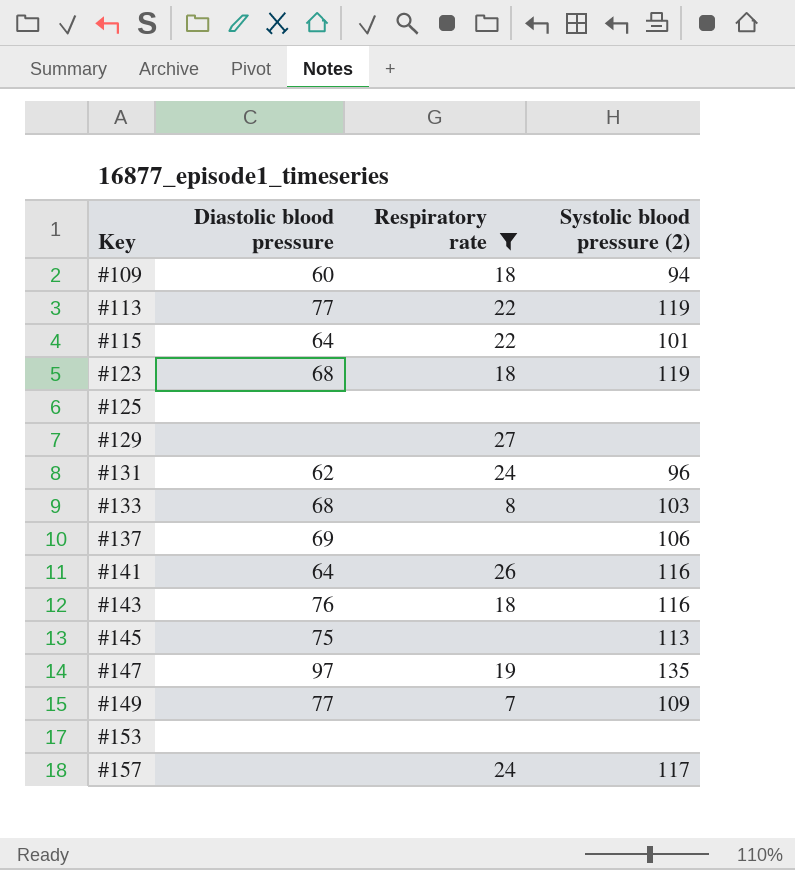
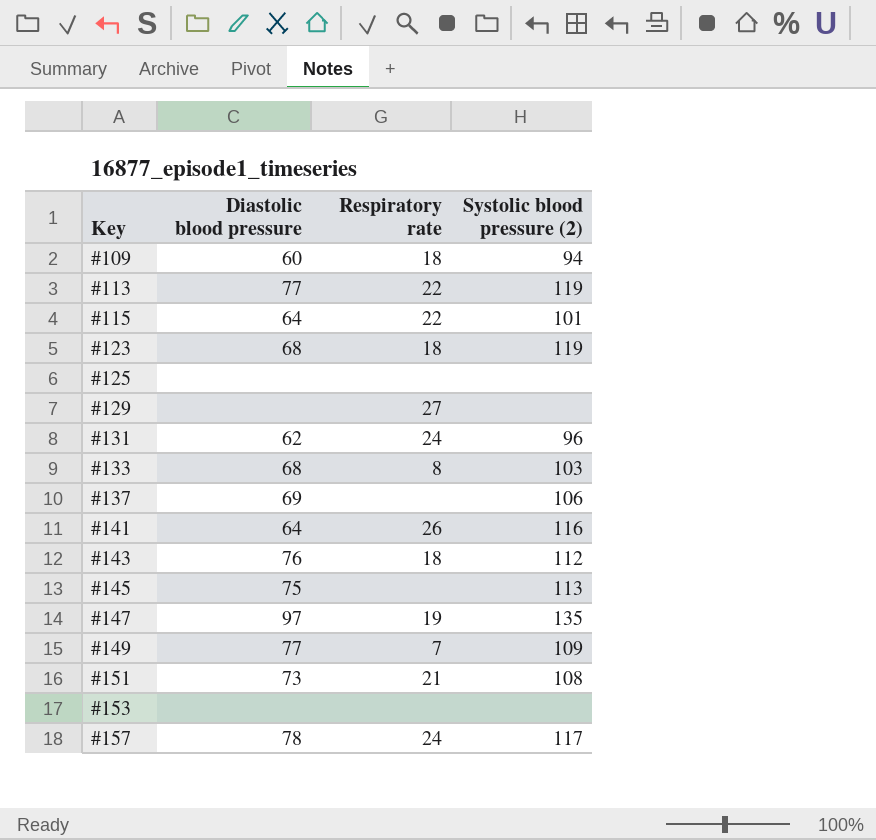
filter: Respiratory rate != 21 -> none
#143 | Systolic blood pressure (2): 116 -> 112
#157 | Diastolic blood pressure: none -> 78

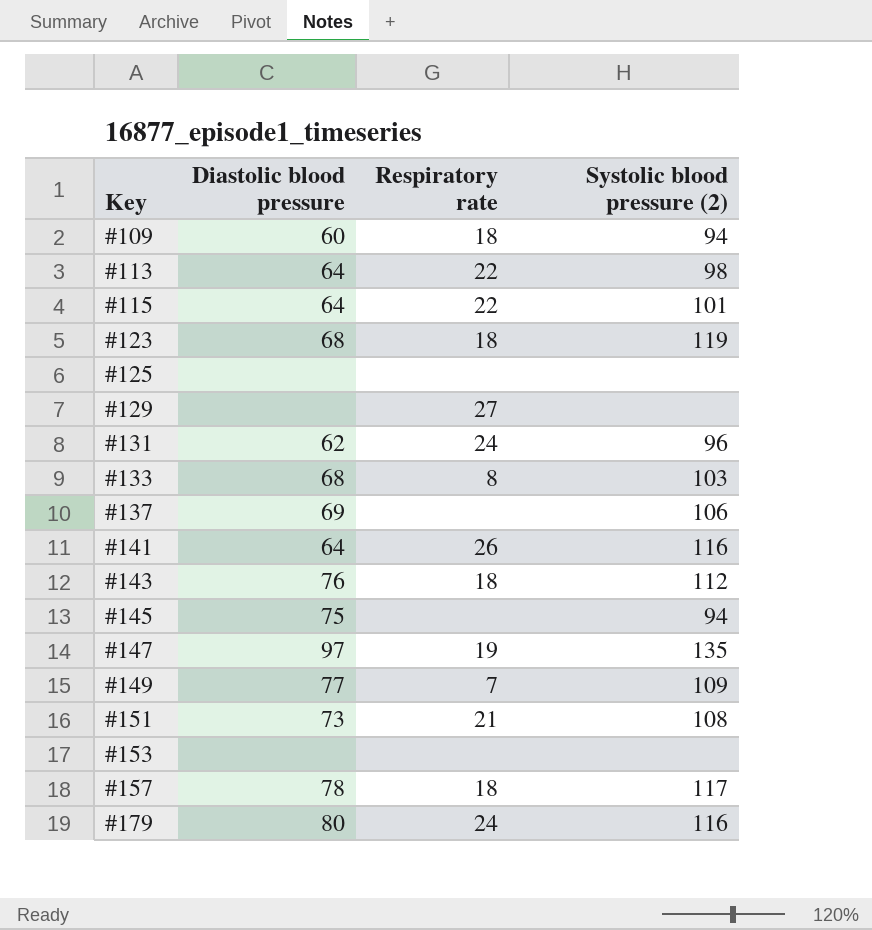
#113 | Diastolic blood pressure: 77 -> 64
#113 | Systolic blood pressure (2): 119 -> 98
#145 | Systolic blood pressure (2): 113 -> 94
#157 | Respiratory rate: 24 -> 18
row #179: none -> 80 | 24 | 116

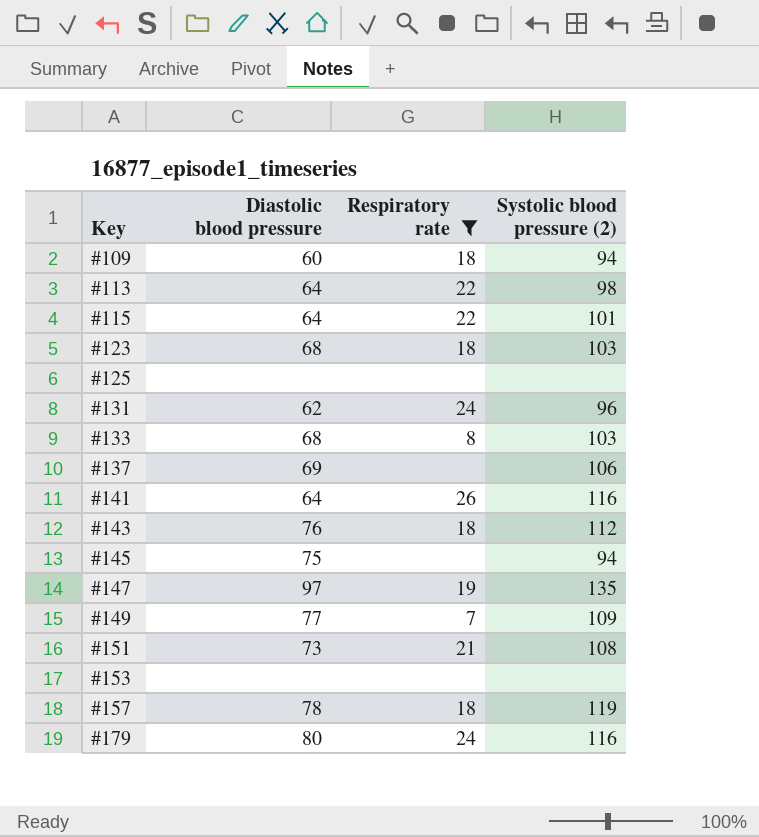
filter: none -> Respiratory rate != 27
#123 | Systolic blood pressure (2): 119 -> 103
#157 | Systolic blood pressure (2): 117 -> 119

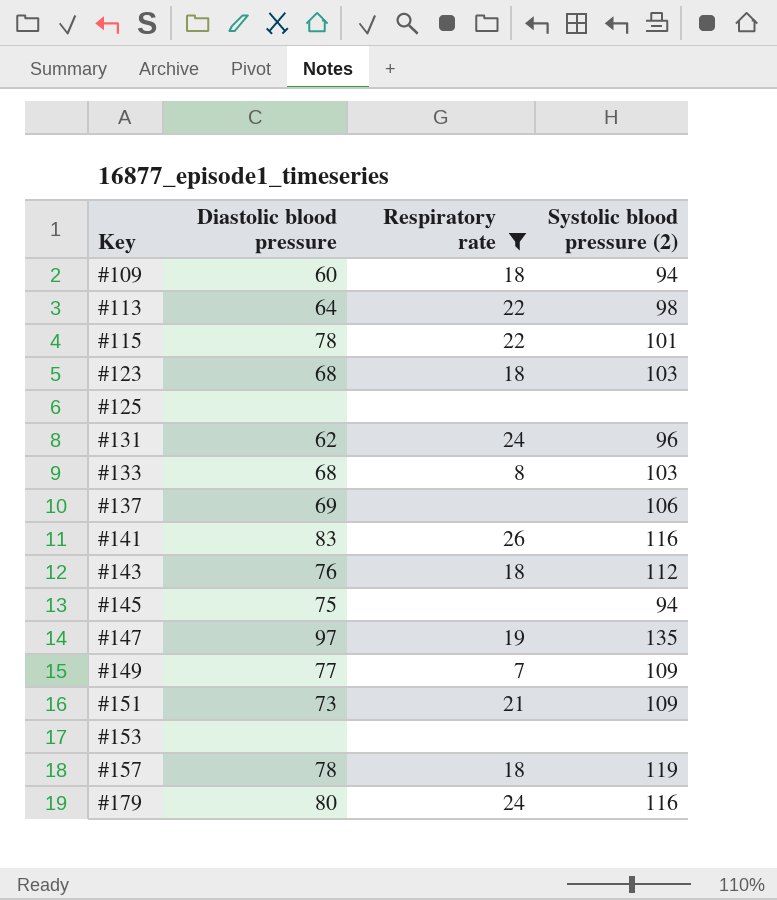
#115 | Diastolic blood pressure: 64 -> 78
#141 | Diastolic blood pressure: 64 -> 83
#151 | Systolic blood pressure (2): 108 -> 109

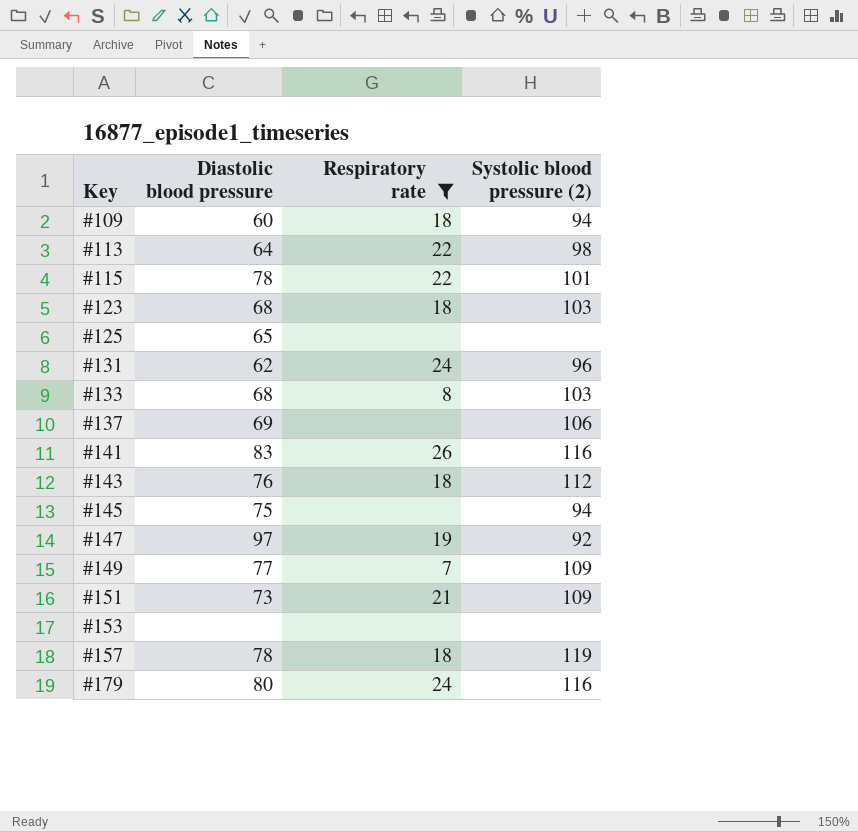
#125 | Diastolic blood pressure: none -> 65
#147 | Systolic blood pressure (2): 135 -> 92

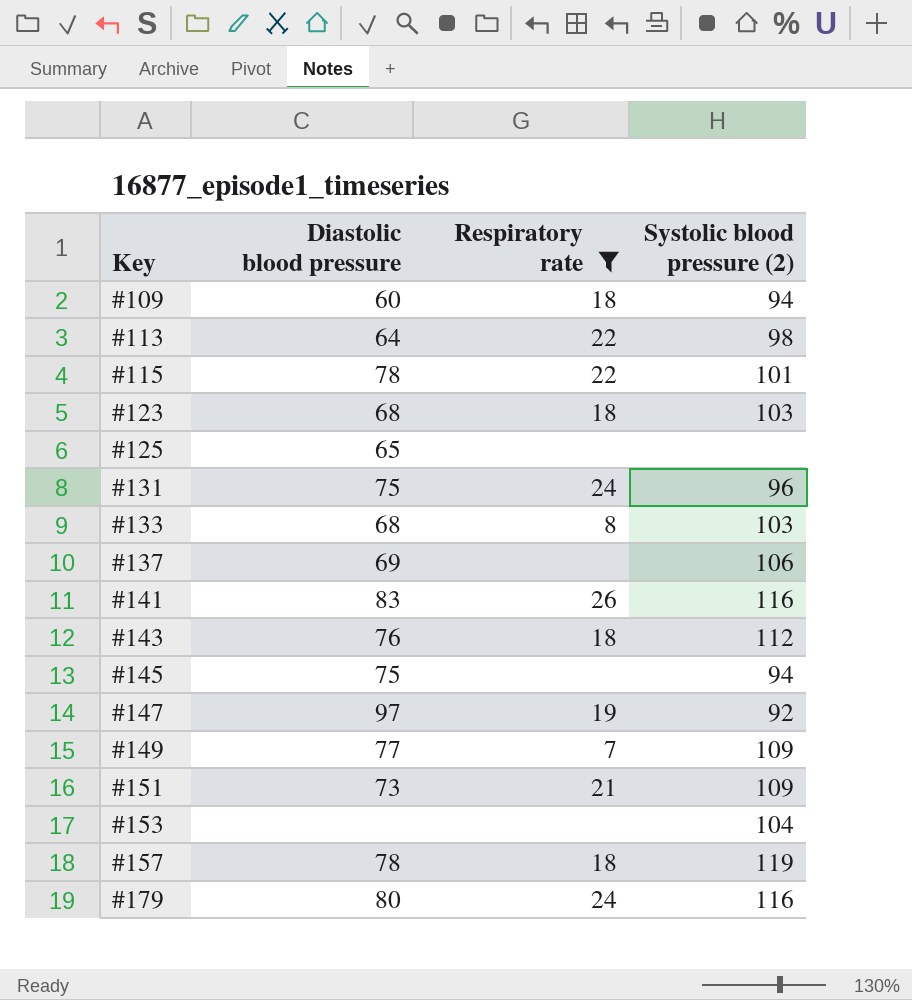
#131 | Diastolic blood pressure: 62 -> 75
#153 | Systolic blood pressure (2): none -> 104

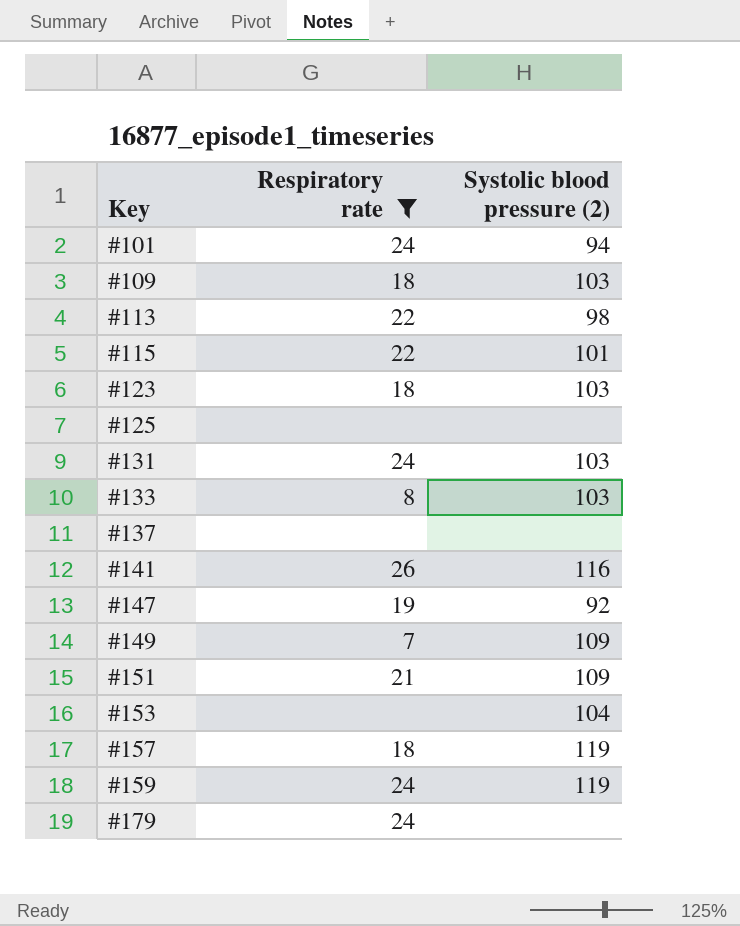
column Diastolic blood pressure | position: 2 -> none
row #143: 76 | 18 | 112 -> none
row #145: 75 | none | 94 -> none
row #101: none -> 24 | 94
#109 | Systolic blood pressure (2): 94 -> 103
#131 | Systolic blood pressure (2): 96 -> 103
#137 | Systolic blood pressure (2): 106 -> none
row #159: none -> 24 | 119
#179 | Systolic blood pressure (2): 116 -> none

